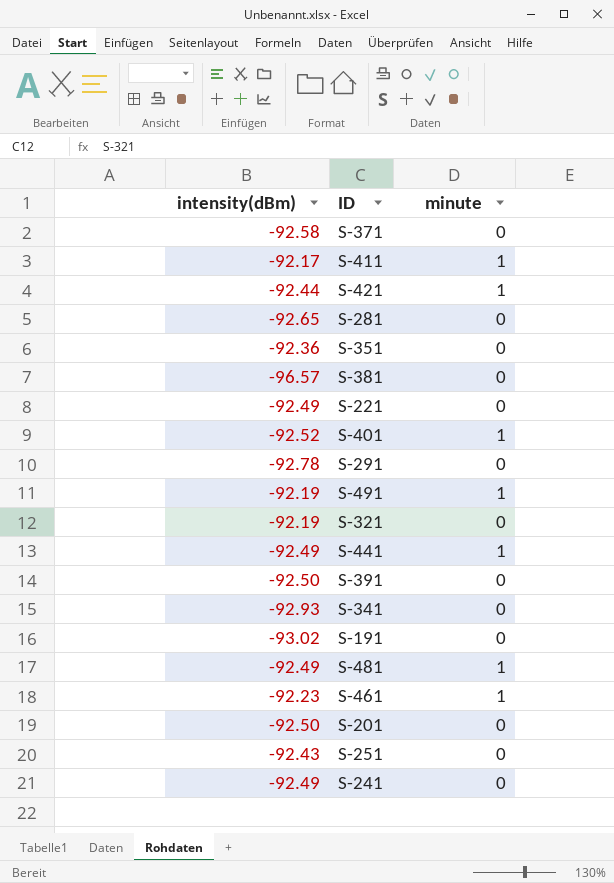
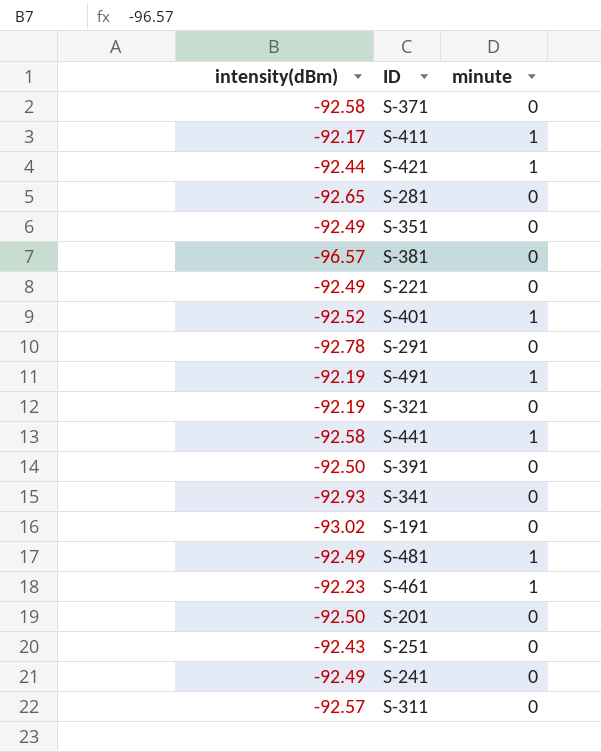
S-351 | intensity(dBm): -92.36 -> -92.49
S-441 | intensity(dBm): -92.49 -> -92.58
row S-311: none -> -92.57 | 0

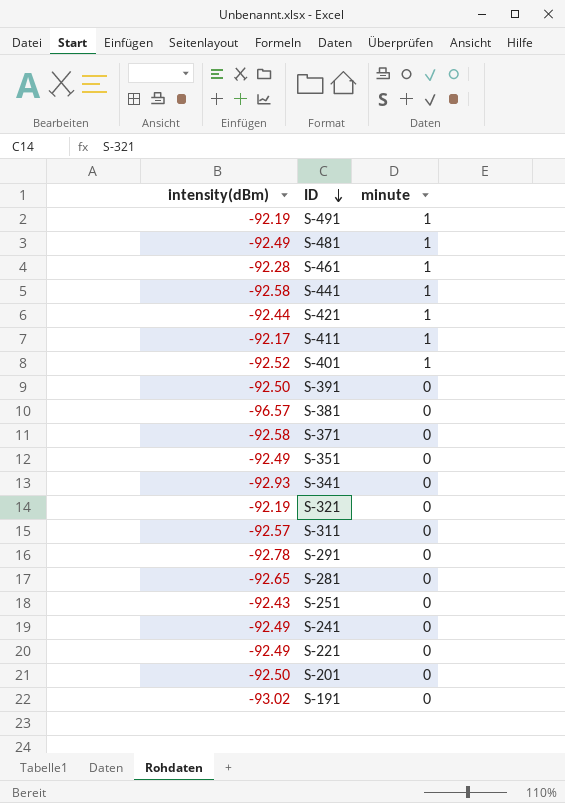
row order: none -> ID descending
S-461 | intensity(dBm): -92.23 -> -92.28

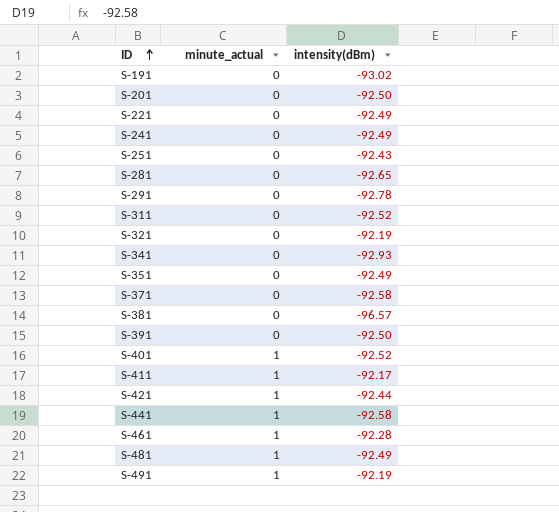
row order: ID descending -> ID ascending
column name: minute -> minute_actual
column intensity(dBm) | position: 1 -> 3
S-311 | intensity(dBm): -92.57 -> -92.52

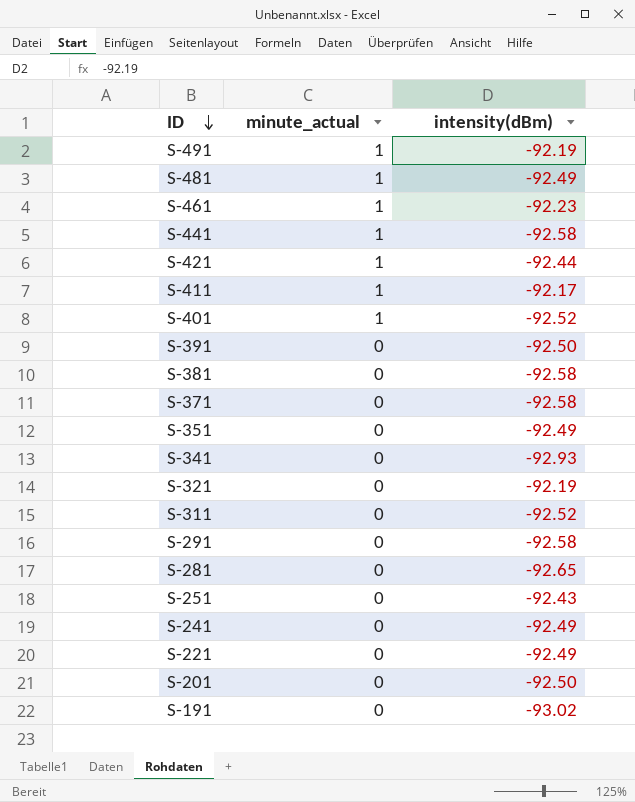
row order: ID ascending -> ID descending
S-461 | intensity(dBm): -92.28 -> -92.23
S-381 | intensity(dBm): -96.57 -> -92.58
S-291 | intensity(dBm): -92.78 -> -92.58

